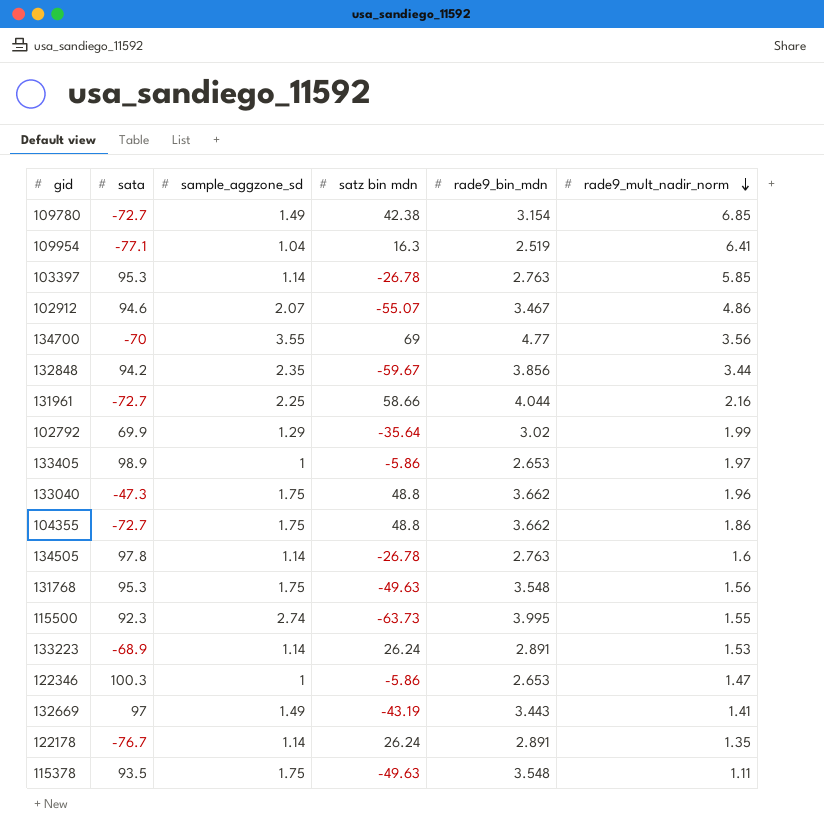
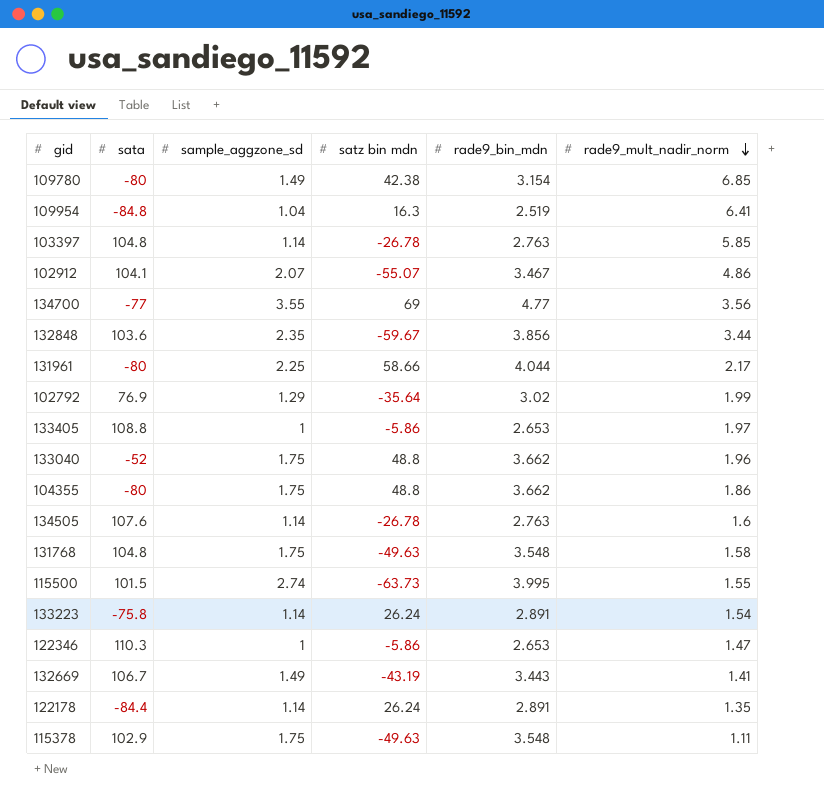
109780 | sata: -72.7 -> -80
109954 | sata: -77.1 -> -84.8
103397 | sata: 95.3 -> 104.8
102912 | sata: 94.6 -> 104.1
134700 | sata: -70 -> -77
132848 | sata: 94.2 -> 103.6
131961 | sata: -72.7 -> -80
131961 | rade9_mult_nadir_norm: 2.16 -> 2.17
102792 | sata: 69.9 -> 76.9
133405 | sata: 98.9 -> 108.8
133040 | sata: -47.3 -> -52
104355 | sata: -72.7 -> -80
134505 | sata: 97.8 -> 107.6
131768 | sata: 95.3 -> 104.8
131768 | rade9_mult_nadir_norm: 1.56 -> 1.58
115500 | sata: 92.3 -> 101.5
133223 | sata: -68.9 -> -75.8
133223 | rade9_mult_nadir_norm: 1.53 -> 1.54
122346 | sata: 100.3 -> 110.3
132669 | sata: 97 -> 106.7
122178 | sata: -76.7 -> -84.4
115378 | sata: 93.5 -> 102.9

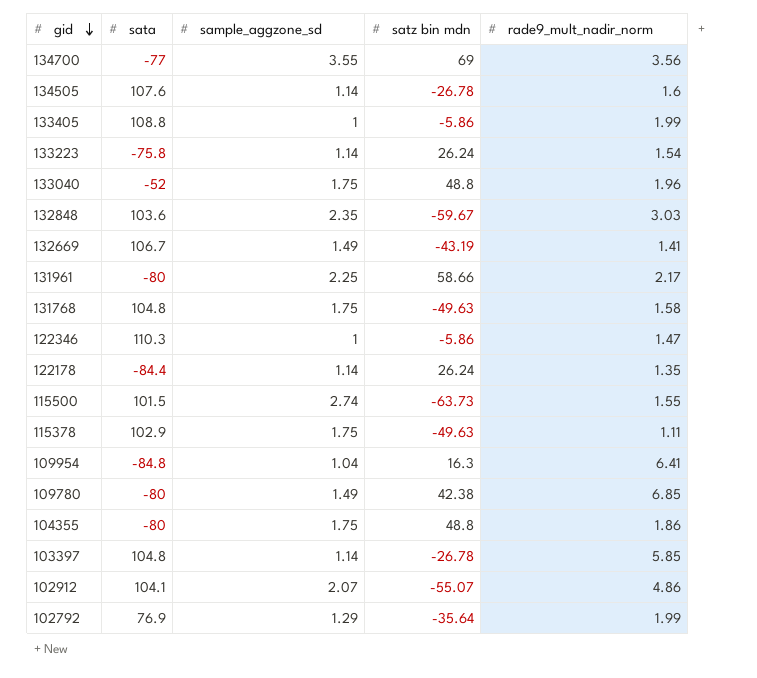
row order: rade9_mult_nadir_norm descending -> gid descending
column rade9_bin_mdn | position: 5 -> none
133405 | rade9_mult_nadir_norm: 1.97 -> 1.99
132848 | rade9_mult_nadir_norm: 3.44 -> 3.03

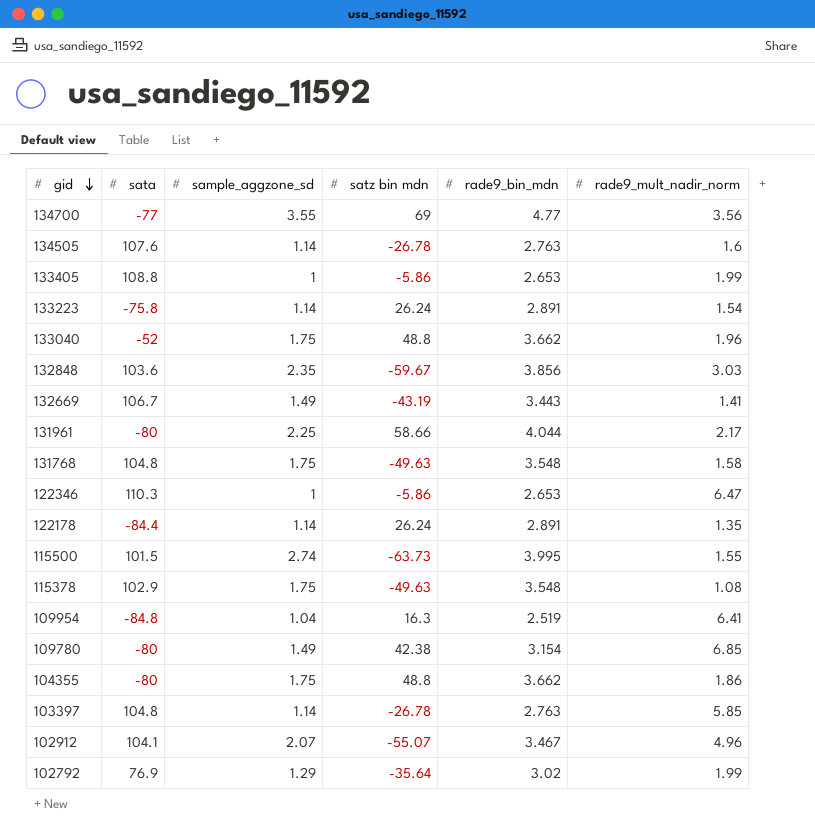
column rade9_bin_mdn | position: none -> 5
122346 | rade9_mult_nadir_norm: 1.47 -> 6.47
115378 | rade9_mult_nadir_norm: 1.11 -> 1.08
102912 | rade9_mult_nadir_norm: 4.86 -> 4.96

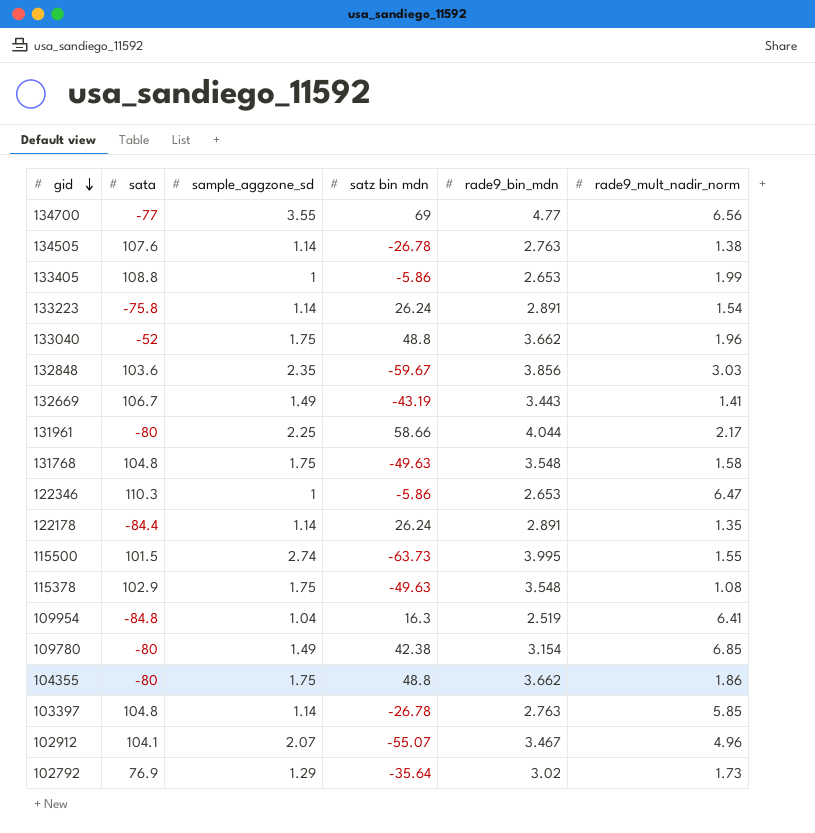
134700 | rade9_mult_nadir_norm: 3.56 -> 6.56
134505 | rade9_mult_nadir_norm: 1.6 -> 1.38
102792 | rade9_mult_nadir_norm: 1.99 -> 1.73

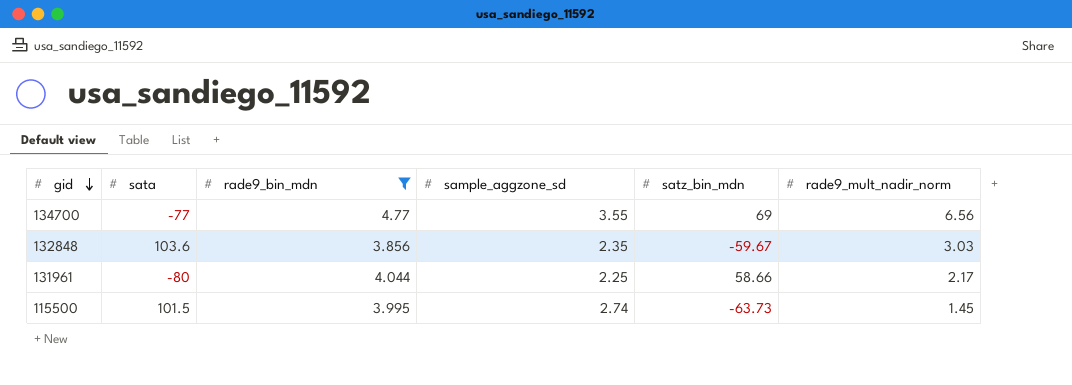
filter: none -> rade9_bin_mdn >= 3.856
column rade9_bin_mdn | position: 5 -> 3
column name: satz bin mdn -> satz_bin_mdn
115500 | rade9_mult_nadir_norm: 1.55 -> 1.45

